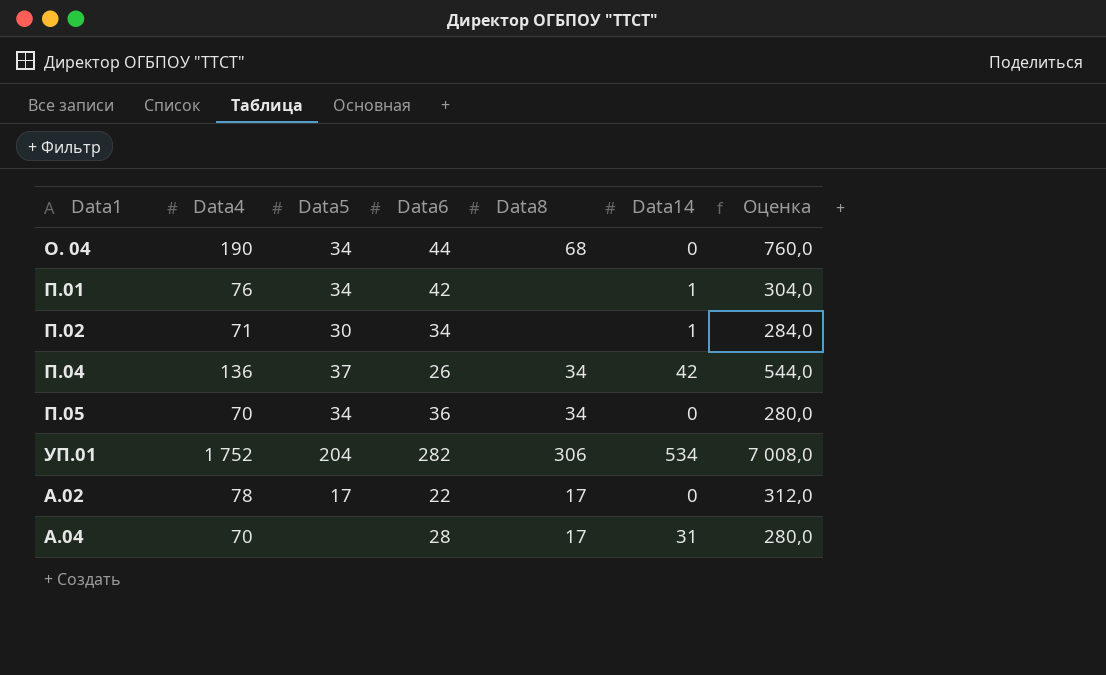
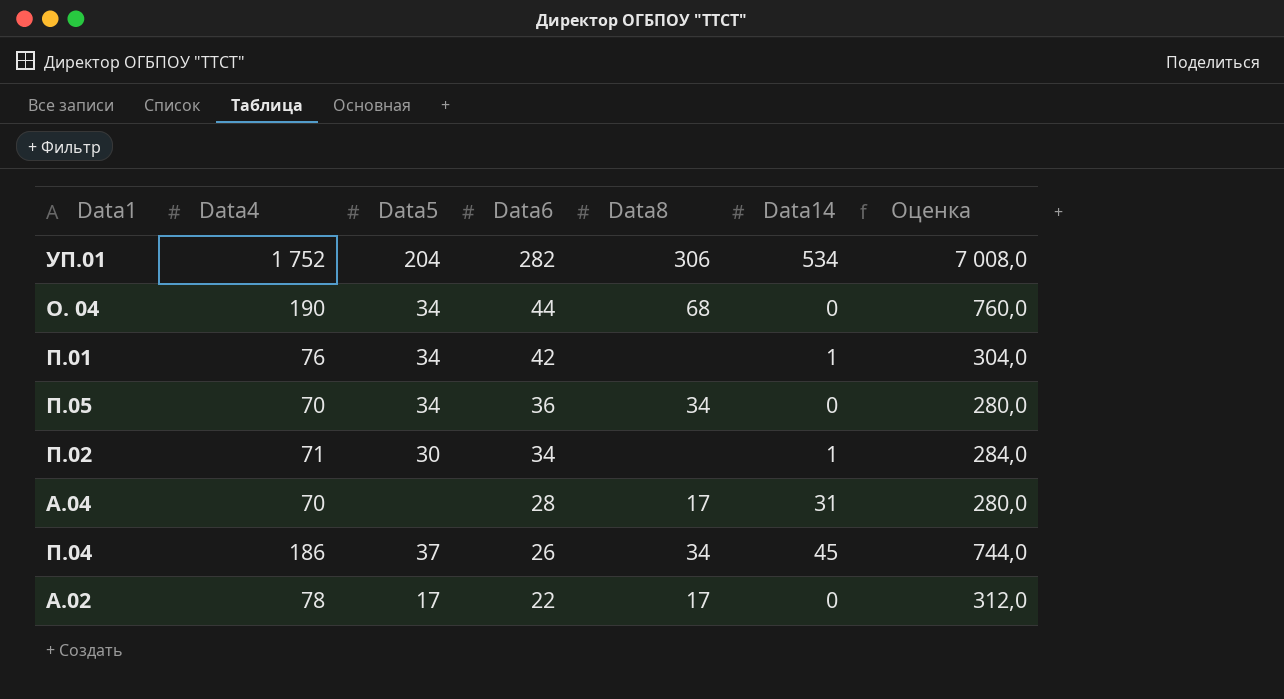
row order: none -> Data6 descending
П.04 | Data4: 136 -> 186
П.04 | Data14: 42 -> 45
П.04 | Оценка: 544,0 -> 744,0

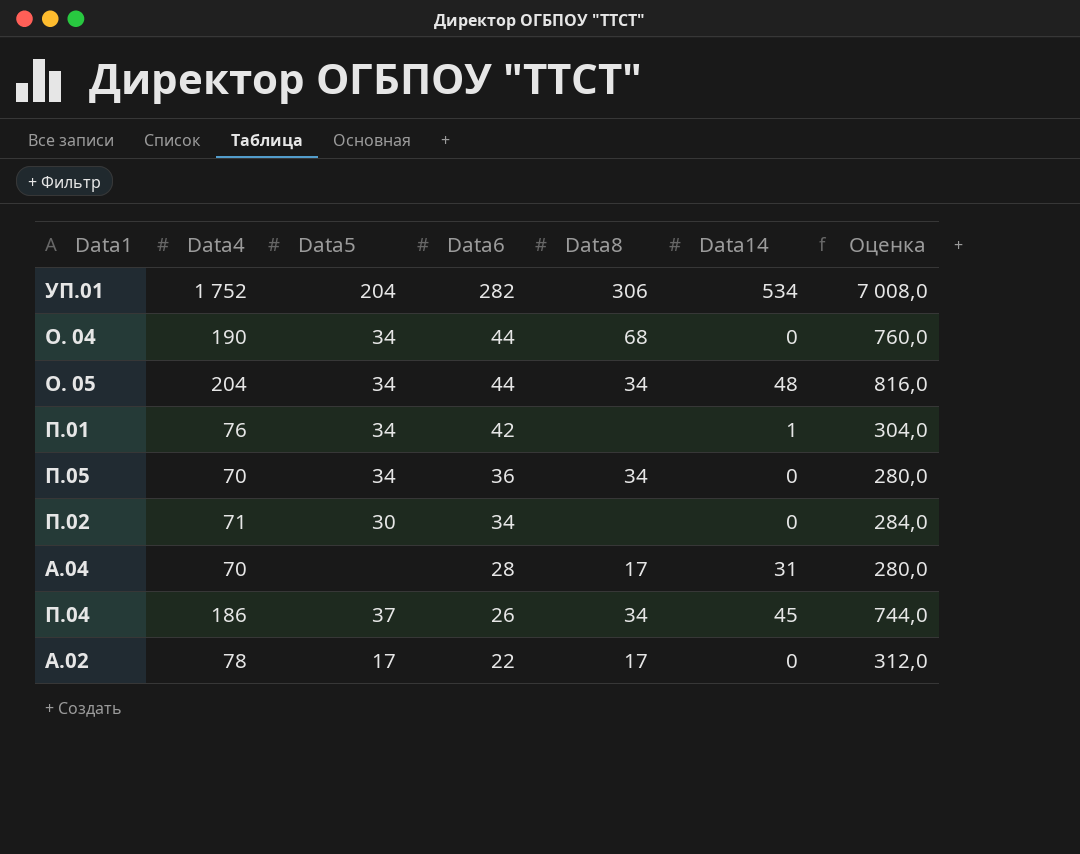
row О. 05: none -> 204 | 34 | 44 | 34 | 48 | 816,0
П.02 | Data14: 1 -> 0

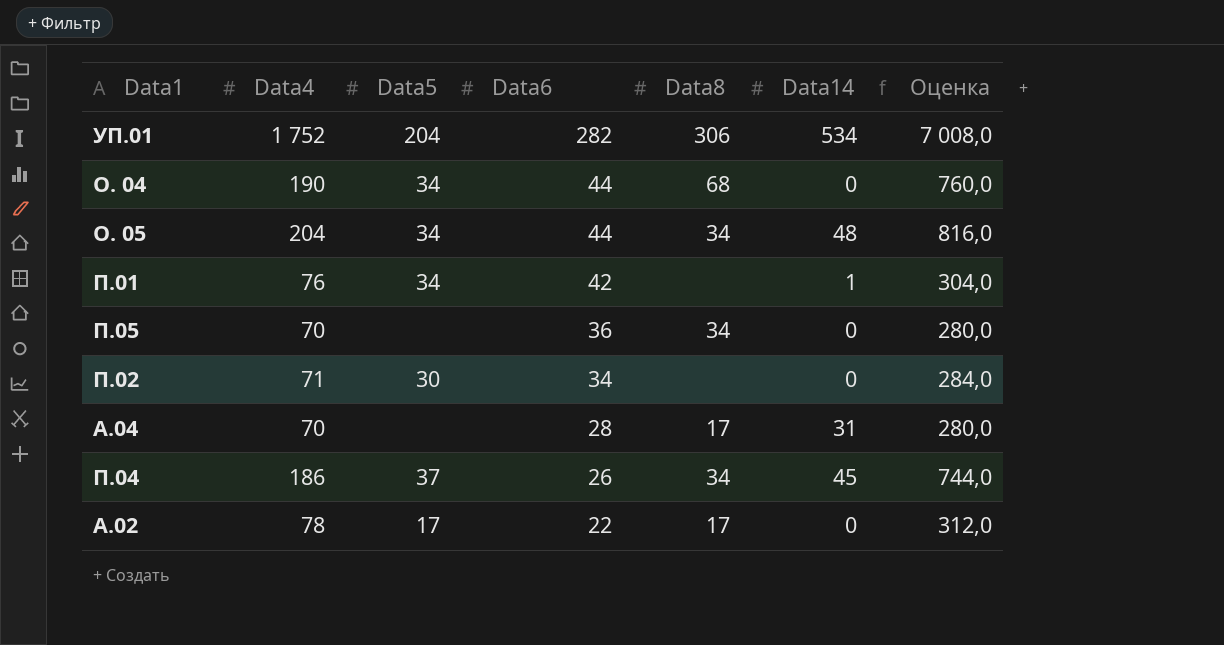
П.05 | Data5: 34 -> none

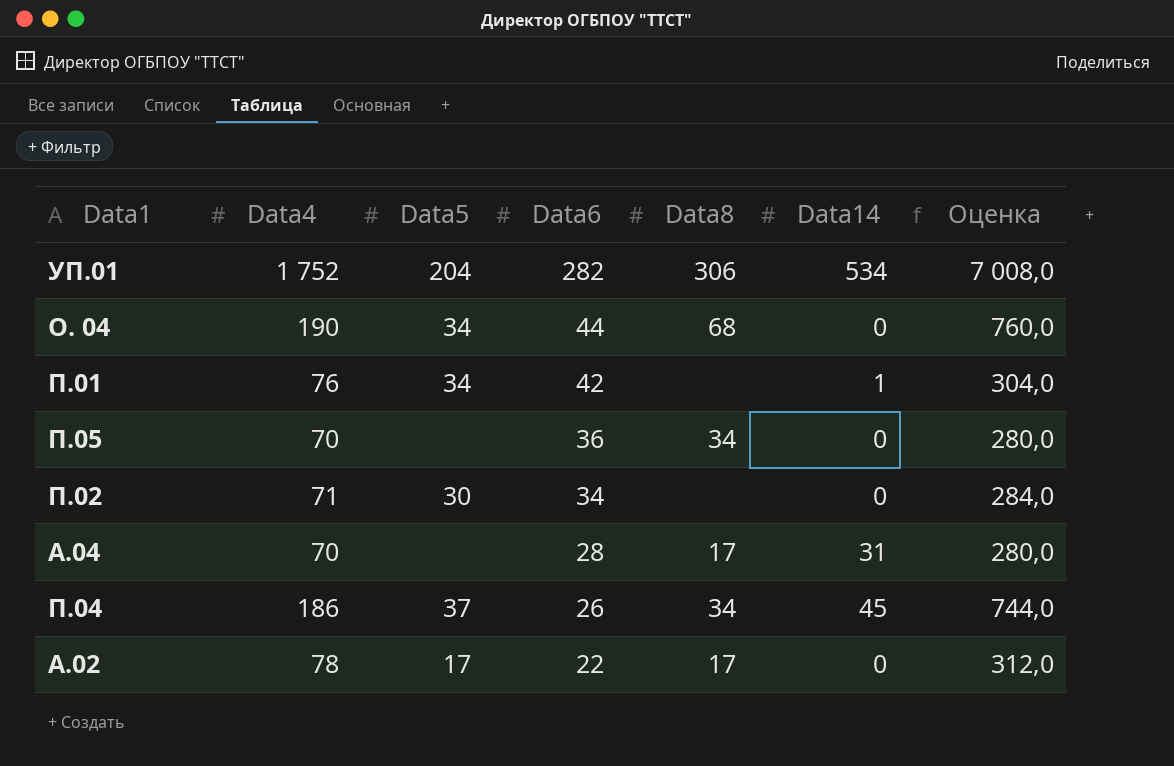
row О. 05: 204 | 34 | 44 | 34 | 48 | 816,0 -> none

